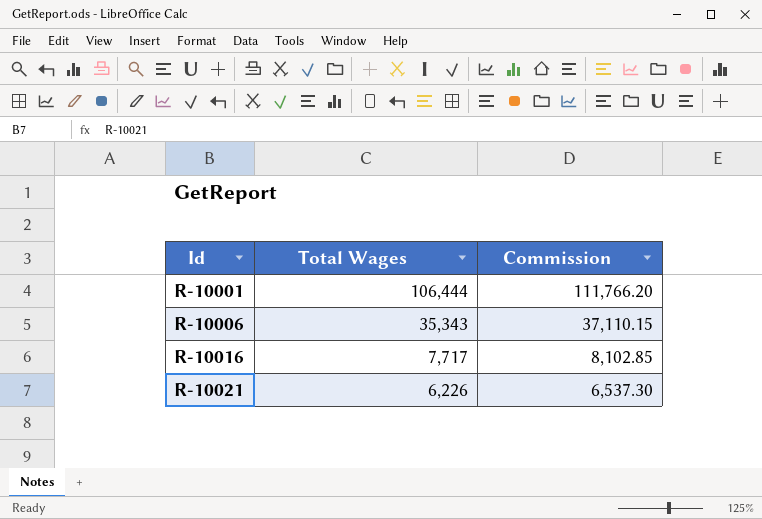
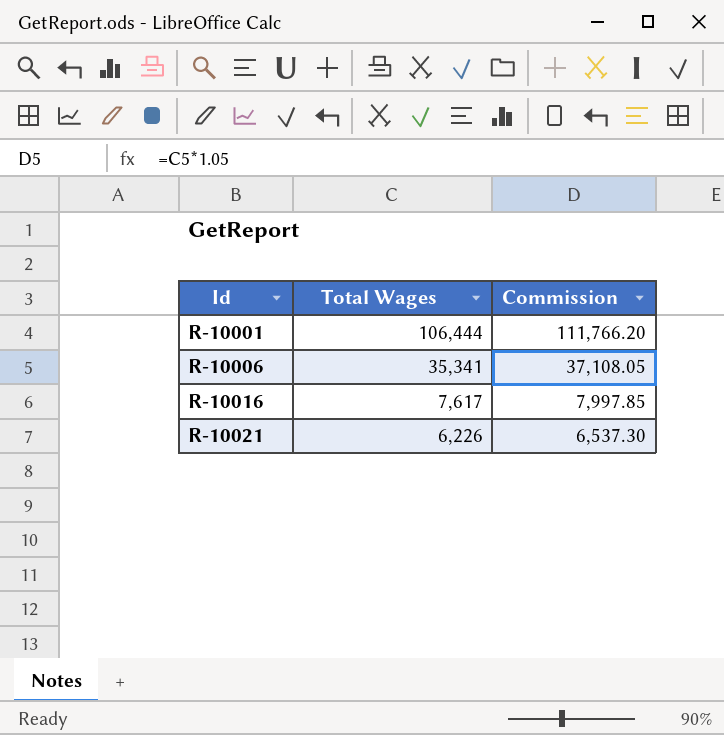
R-10006 | Total Wages: 35,343 -> 35,341
R-10006 | Commission: 37,110.15 -> 37,108.05
R-10016 | Total Wages: 7,717 -> 7,617
R-10016 | Commission: 8,102.85 -> 7,997.85

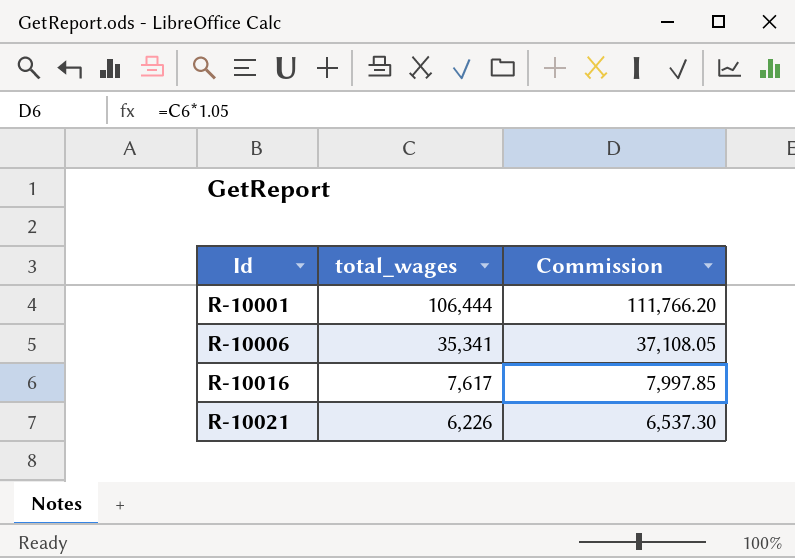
column name: Total Wages -> total_wages

